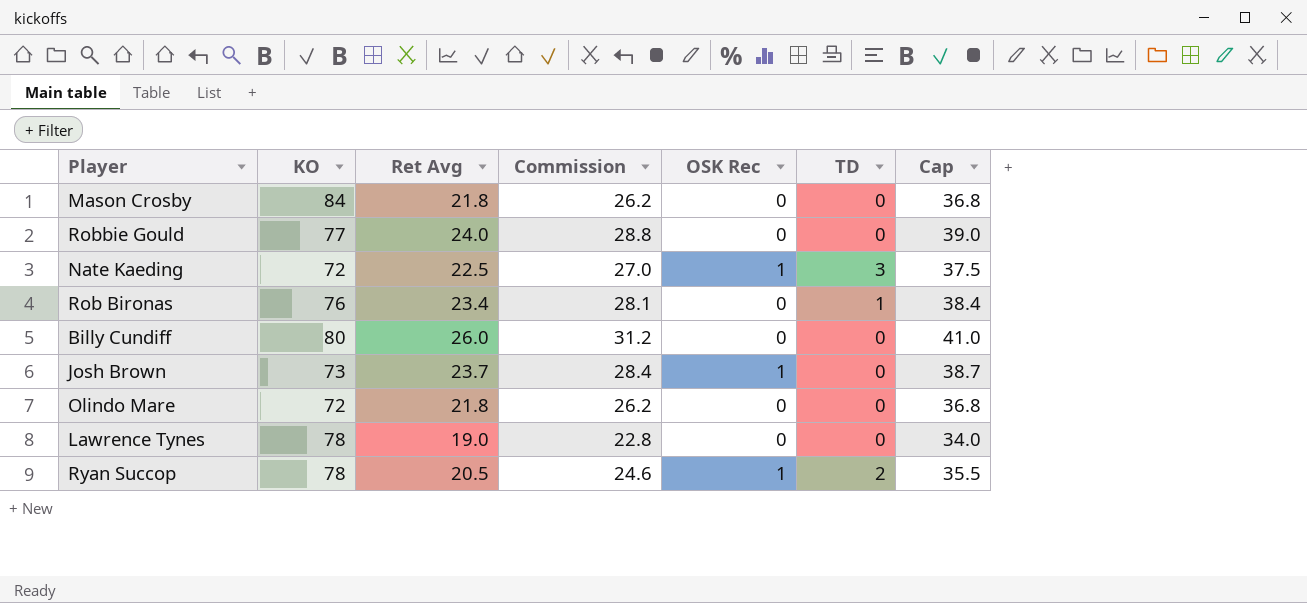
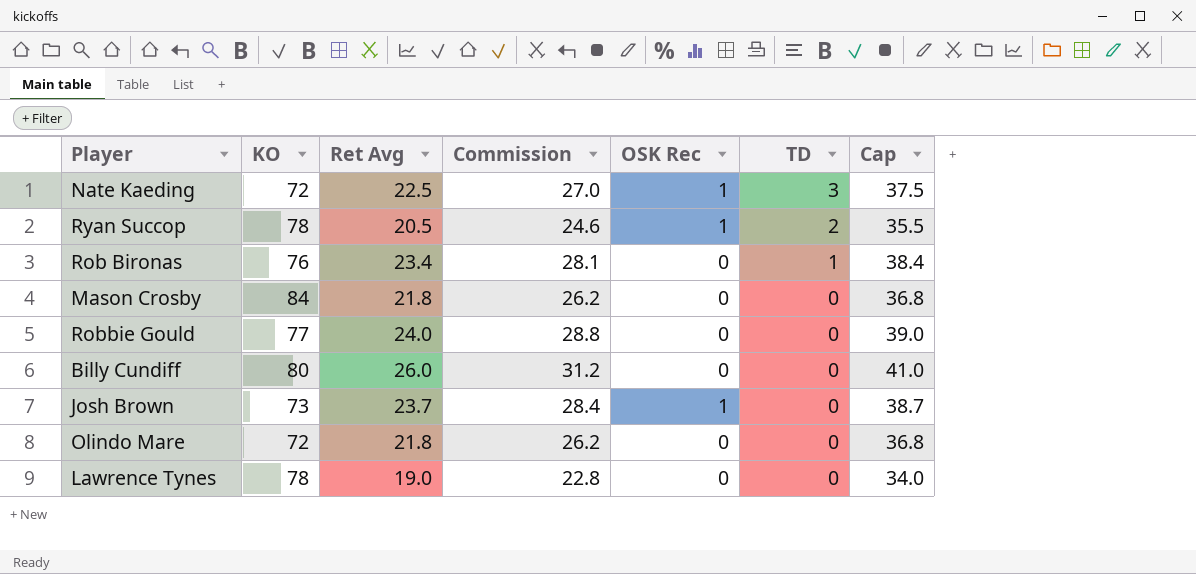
row order: none -> TD descending

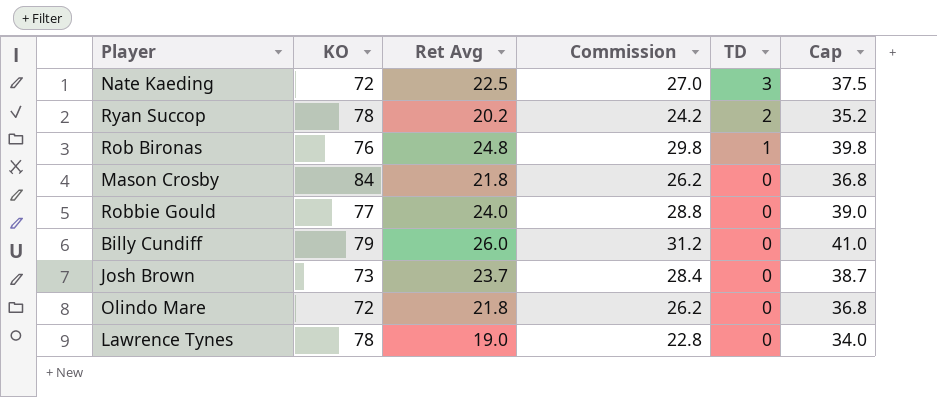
column OSK Rec | position: 5 -> none
Ryan Succop | Ret Avg: 20.5 -> 20.2
Ryan Succop | Commission: 24.6 -> 24.2
Ryan Succop | Cap: 35.5 -> 35.2
Rob Bironas | Ret Avg: 23.4 -> 24.8
Rob Bironas | Commission: 28.1 -> 29.8
Rob Bironas | Cap: 38.4 -> 39.8
Billy Cundiff | KO: 80 -> 79

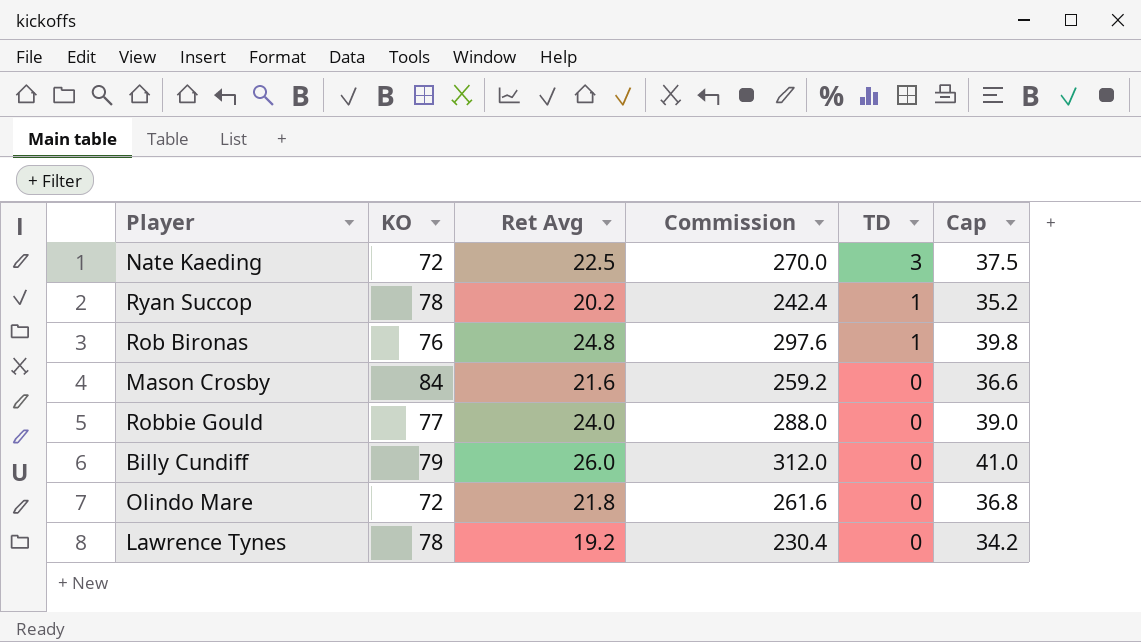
column Commission | formula: [Ret Avg] * 1.2 -> [Ret Avg] * 12
row Josh Brown: 73 | 23.7 | 28.4 | 0 | 38.7 -> none
Ryan Succop | TD: 2 -> 1
Mason Crosby | Ret Avg: 21.8 -> 21.6
Mason Crosby | Cap: 36.8 -> 36.6
Lawrence Tynes | Ret Avg: 19.0 -> 19.2
Lawrence Tynes | Cap: 34.0 -> 34.2

